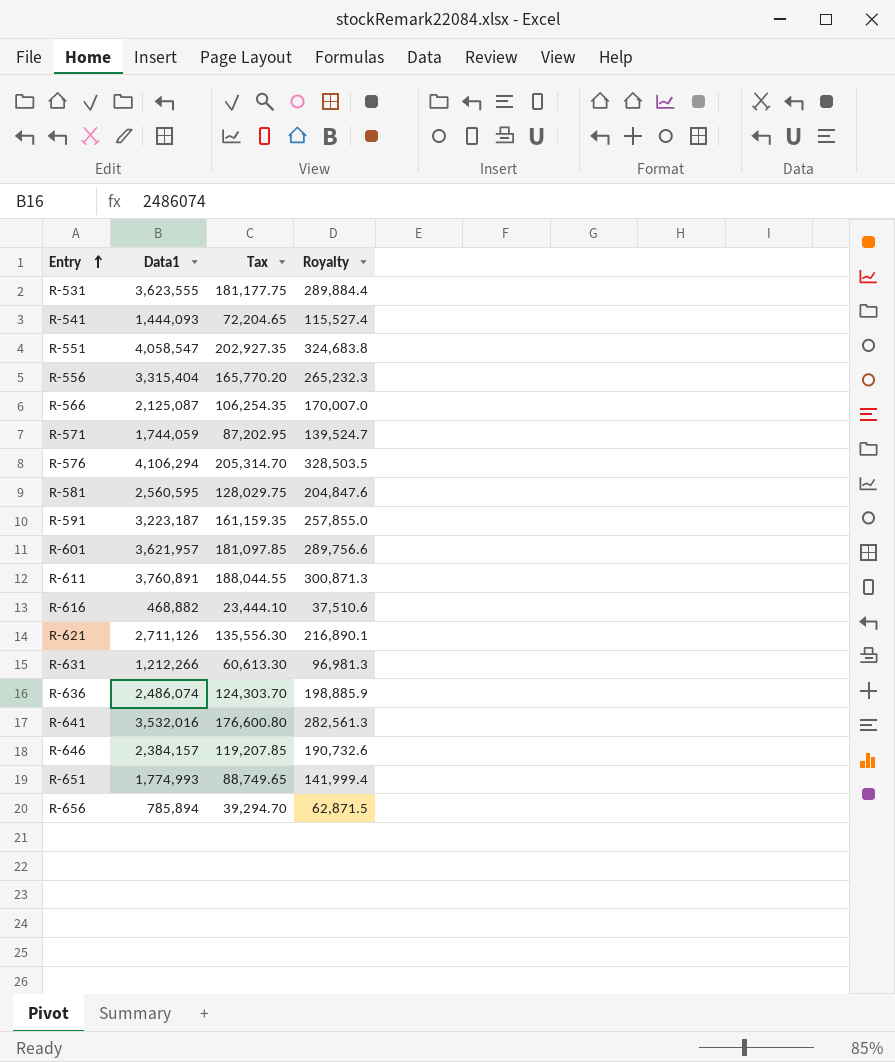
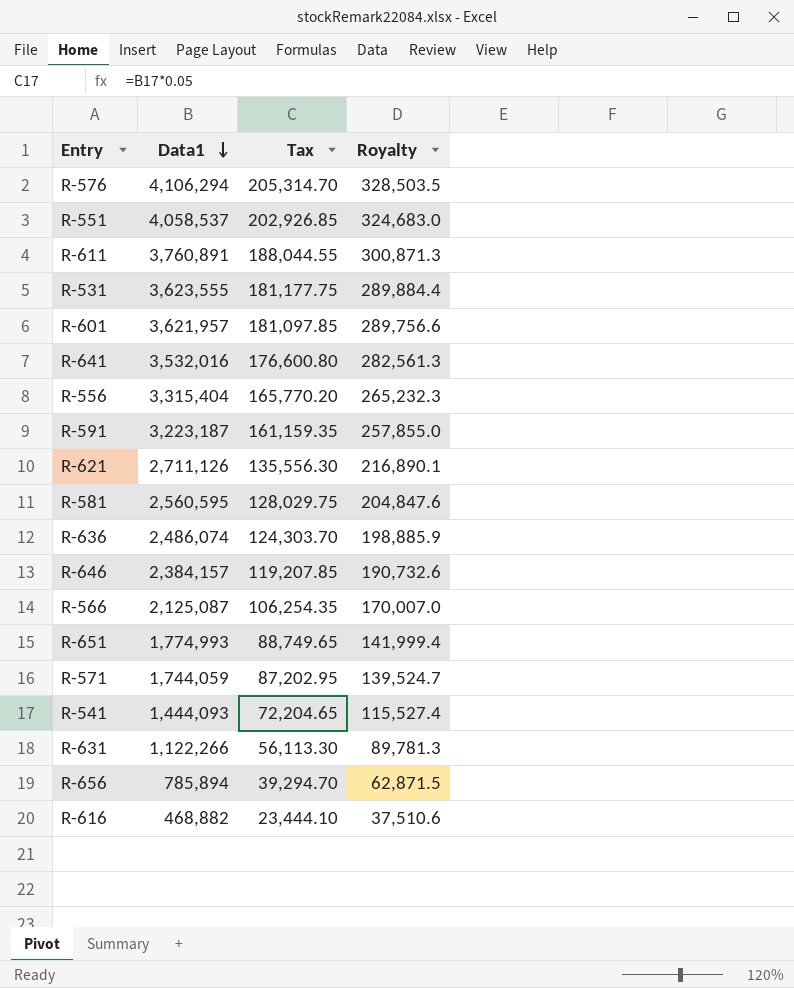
row order: Entry ascending -> Data1 descending
R-551 | Data1: 4,058,547 -> 4,058,537
R-551 | Tax: 202,927.35 -> 202,926.85
R-551 | Royalty: 324,683.8 -> 324,683.0
R-631 | Data1: 1,212,266 -> 1,122,266
R-631 | Tax: 60,613.30 -> 56,113.30
R-631 | Royalty: 96,981.3 -> 89,781.3

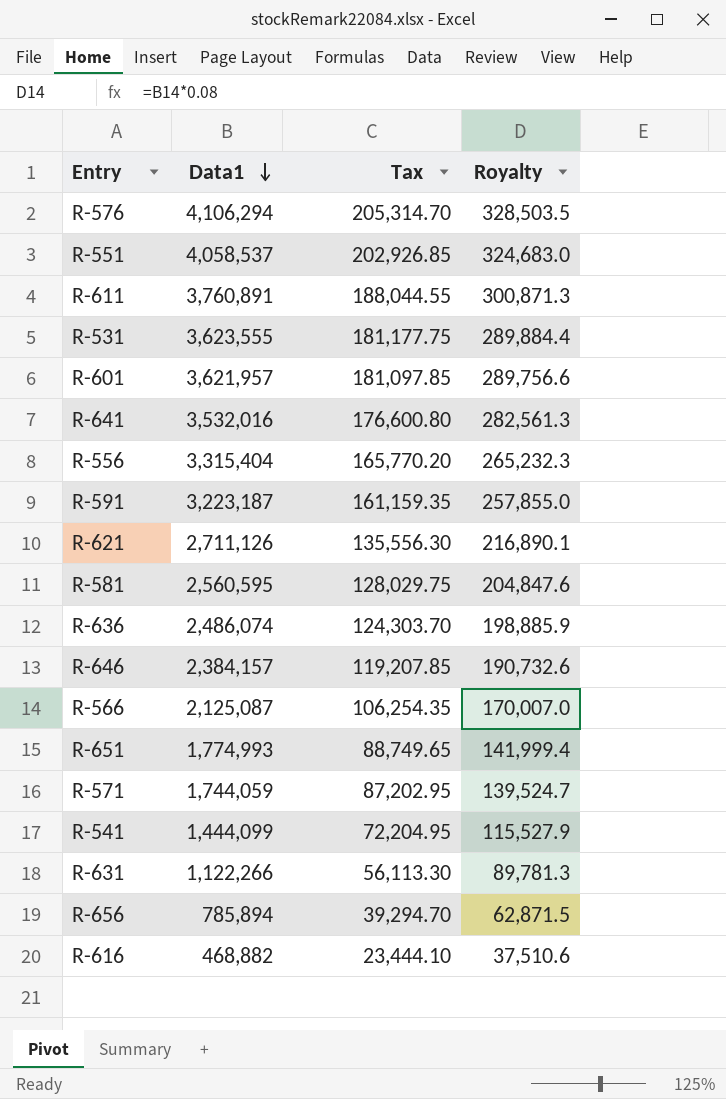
R-541 | Data1: 1,444,093 -> 1,444,099
R-541 | Tax: 72,204.65 -> 72,204.95
R-541 | Royalty: 115,527.4 -> 115,527.9

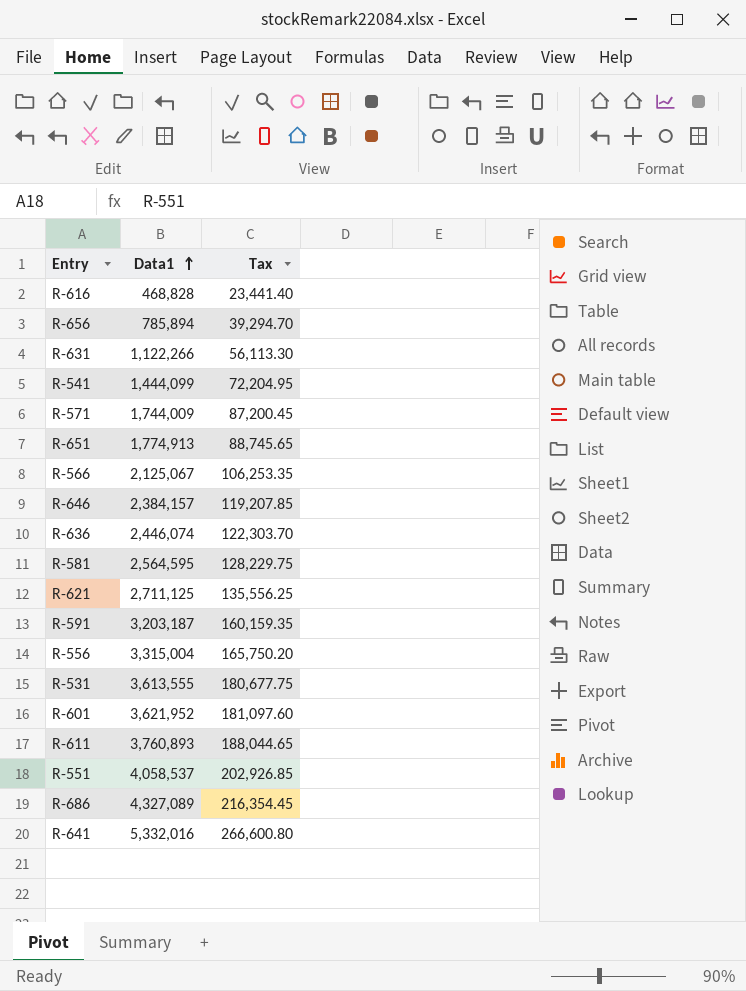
row order: Data1 descending -> Data1 ascending
column Royalty | formula: [Data1] * 0.08 -> none
row R-576: 4,106,294 | 205,314.70 | 328,503.5 -> none
R-616 | Data1: 468,882 -> 468,828
R-616 | Tax: 23,444.10 -> 23,441.40
R-571 | Data1: 1,744,059 -> 1,744,009
R-571 | Tax: 87,202.95 -> 87,200.45
R-651 | Data1: 1,774,993 -> 1,774,913
R-651 | Tax: 88,749.65 -> 88,745.65
R-566 | Data1: 2,125,087 -> 2,125,067
R-566 | Tax: 106,254.35 -> 106,253.35
R-636 | Data1: 2,486,074 -> 2,446,074
R-636 | Tax: 124,303.70 -> 122,303.70
R-581 | Data1: 2,560,595 -> 2,564,595
R-581 | Tax: 128,029.75 -> 128,229.75
R-621 | Data1: 2,711,126 -> 2,711,125
R-621 | Tax: 135,556.30 -> 135,556.25
R-591 | Data1: 3,223,187 -> 3,203,187
R-591 | Tax: 161,159.35 -> 160,159.35
R-556 | Data1: 3,315,404 -> 3,315,004
R-556 | Tax: 165,770.20 -> 165,750.20
R-531 | Data1: 3,623,555 -> 3,613,555
R-531 | Tax: 181,177.75 -> 180,677.75
R-601 | Data1: 3,621,957 -> 3,621,952
R-601 | Tax: 181,097.85 -> 181,097.60
R-611 | Data1: 3,760,891 -> 3,760,893
R-611 | Tax: 188,044.55 -> 188,044.65
row R-686: none -> 4,327,089 | 216,354.45
R-641 | Data1: 3,532,016 -> 5,332,016
R-641 | Tax: 176,600.80 -> 266,600.80

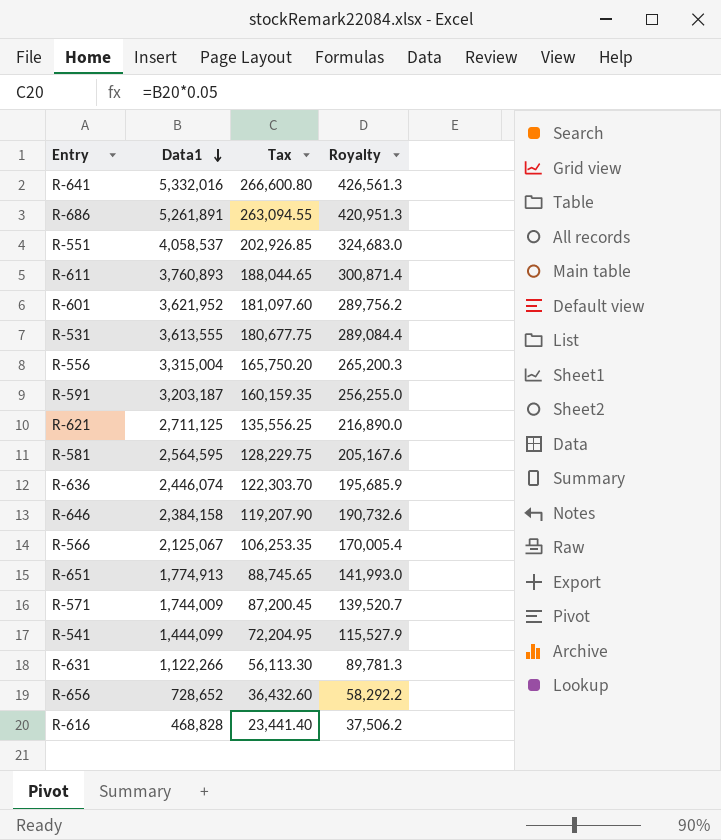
row order: Data1 ascending -> Data1 descending
column Royalty | formula: none -> [Data1] * 0.08
R-686 | Data1: 4,327,089 -> 5,261,891
R-686 | Tax: 216,354.45 -> 263,094.55
R-646 | Data1: 2,384,157 -> 2,384,158
R-646 | Tax: 119,207.85 -> 119,207.90
R-656 | Data1: 785,894 -> 728,652
R-656 | Tax: 39,294.70 -> 36,432.60

